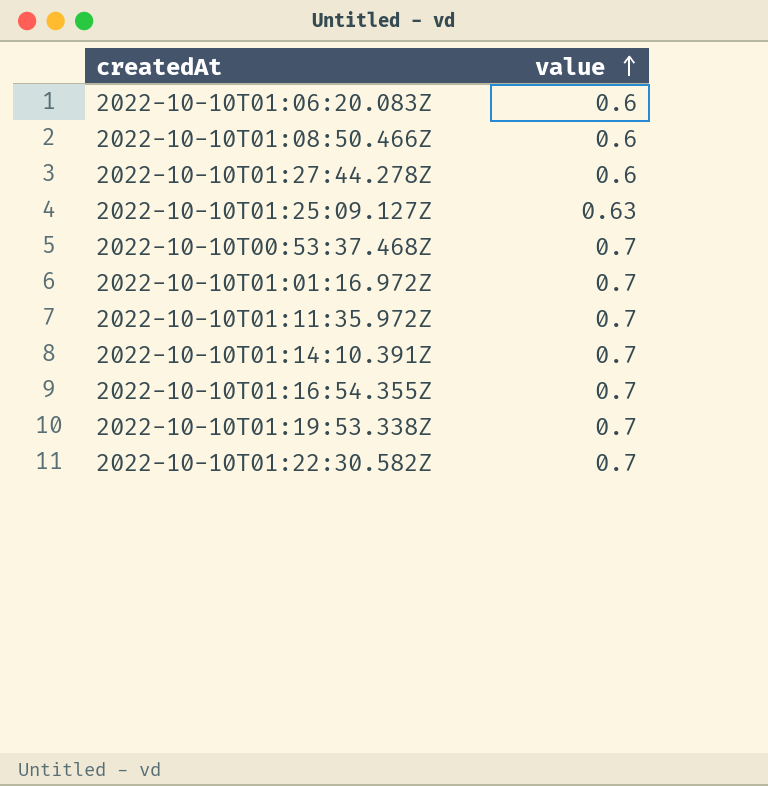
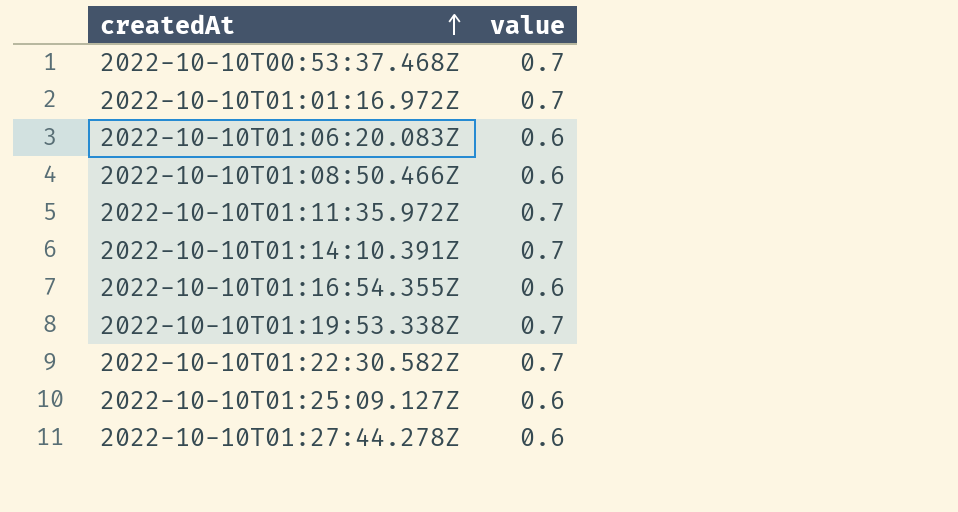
row order: value ascending -> createdAt ascending
2022-10-10T01:16:54.355Z | value: 0.7 -> 0.6
2022-10-10T01:25:09.127Z | value: 0.63 -> 0.6

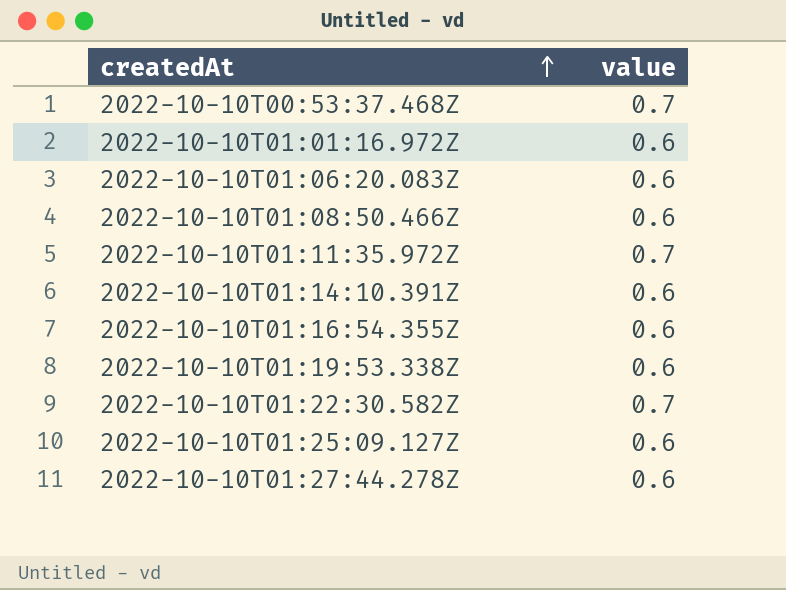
2022-10-10T01:01:16.972Z | value: 0.7 -> 0.6
2022-10-10T01:14:10.391Z | value: 0.7 -> 0.6
2022-10-10T01:19:53.338Z | value: 0.7 -> 0.6

